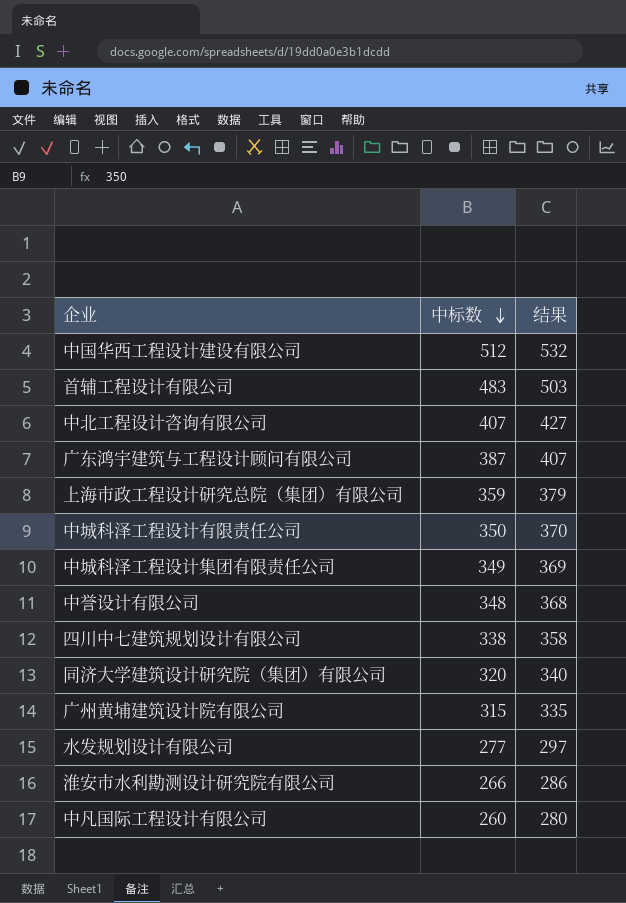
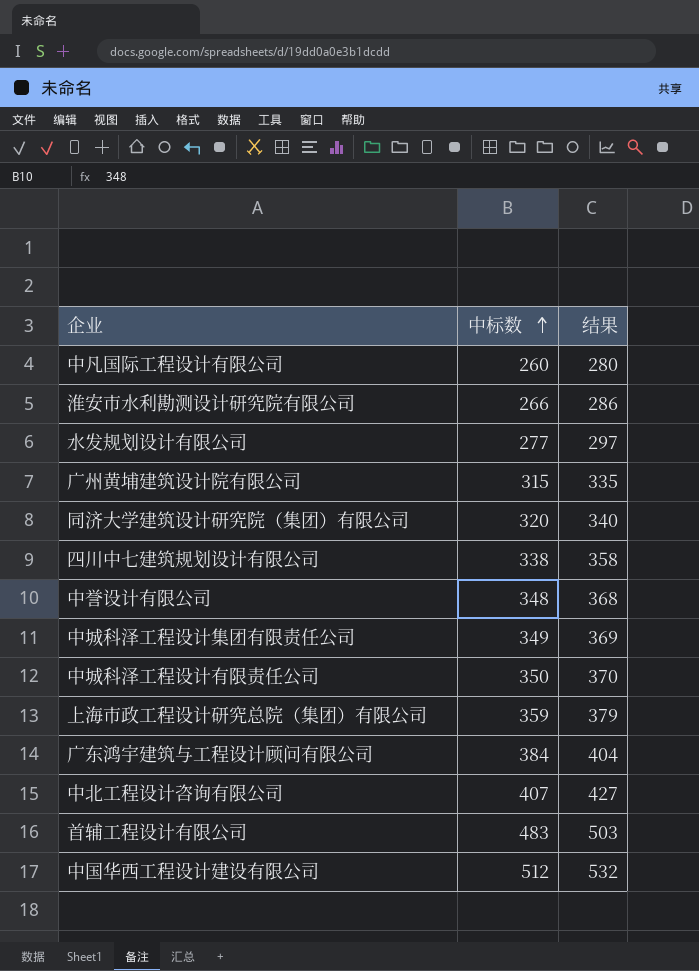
row order: 中标数 descending -> 中标数 ascending
广东鸿宇建筑与工程设计顾问有限公司 | 中标数: 387 -> 384
广东鸿宇建筑与工程设计顾问有限公司 | 结果: 407 -> 404

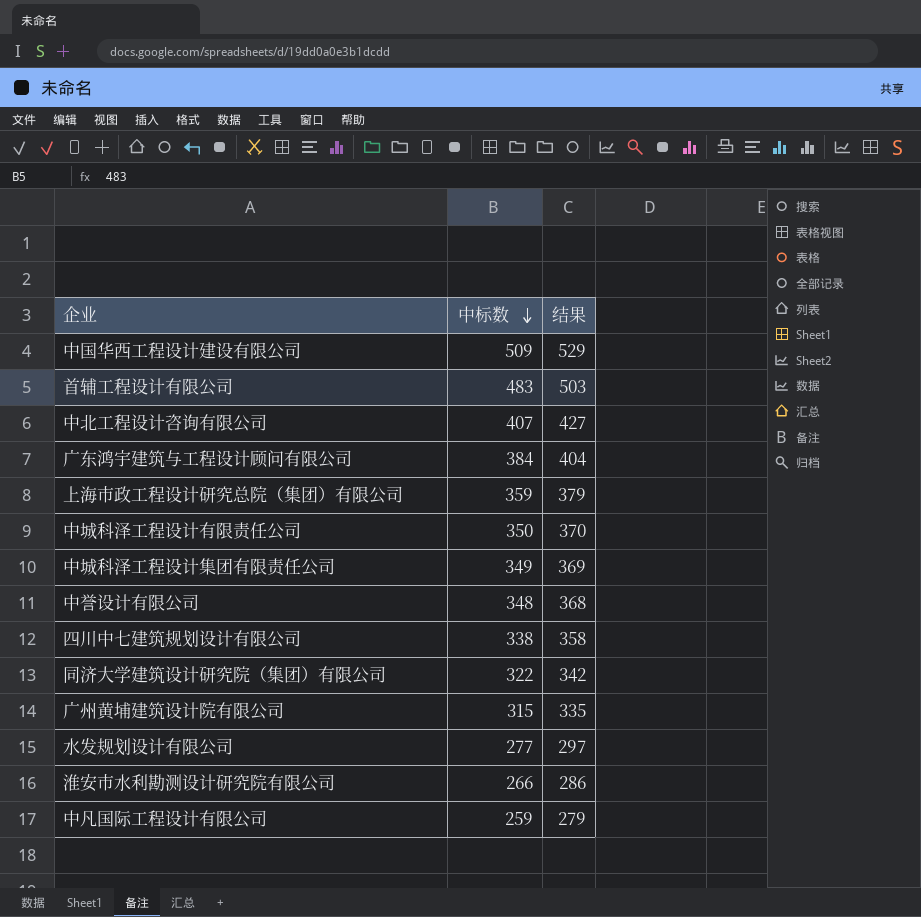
row order: 中标数 ascending -> 中标数 descending
中国华西工程设计建设有限公司 | 中标数: 512 -> 509
中国华西工程设计建设有限公司 | 结果: 532 -> 529
同济大学建筑设计研究院（集团）有限公司 | 中标数: 320 -> 322
同济大学建筑设计研究院（集团）有限公司 | 结果: 340 -> 342
中凡国际工程设计有限公司 | 中标数: 260 -> 259
中凡国际工程设计有限公司 | 结果: 280 -> 279

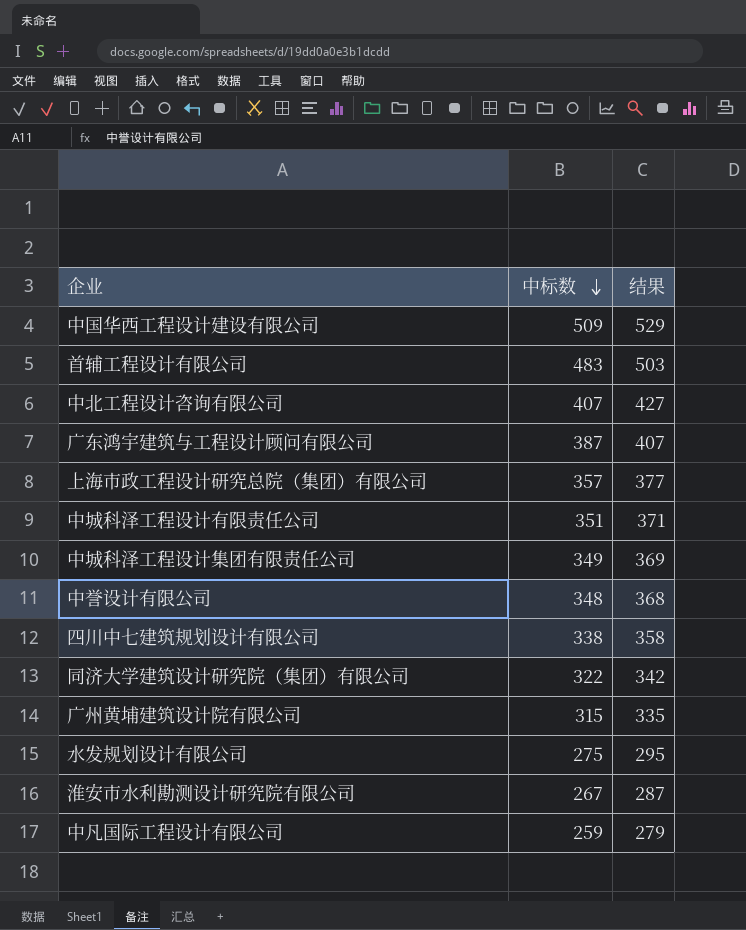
广东鸿宇建筑与工程设计顾问有限公司 | 中标数: 384 -> 387
广东鸿宇建筑与工程设计顾问有限公司 | 结果: 404 -> 407
上海市政工程设计研究总院（集团）有限公司 | 中标数: 359 -> 357
上海市政工程设计研究总院（集团）有限公司 | 结果: 379 -> 377
中城科泽工程设计有限责任公司 | 中标数: 350 -> 351
中城科泽工程设计有限责任公司 | 结果: 370 -> 371
水发规划设计有限公司 | 中标数: 277 -> 275
水发规划设计有限公司 | 结果: 297 -> 295
淮安市水利勘测设计研究院有限公司 | 中标数: 266 -> 267
淮安市水利勘测设计研究院有限公司 | 结果: 286 -> 287

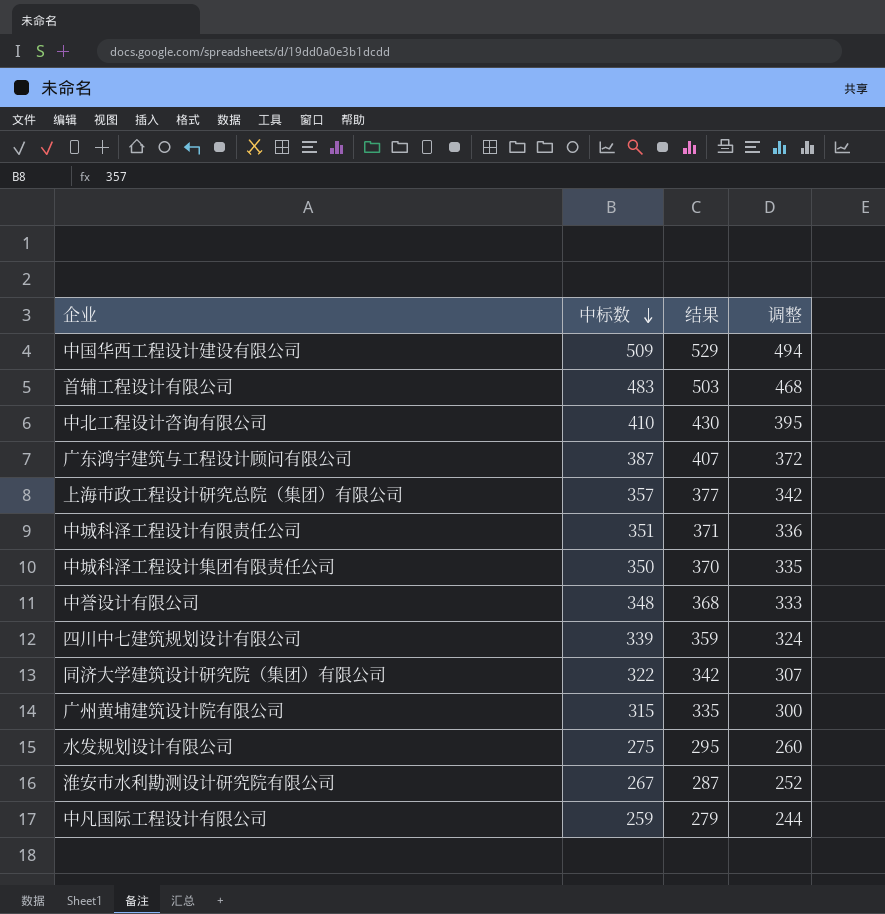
column 调整 | formula: none -> [中标数] - 15
中北工程设计咨询有限公司 | 中标数: 407 -> 410
中北工程设计咨询有限公司 | 结果: 427 -> 430
中城科泽工程设计集团有限责任公司 | 中标数: 349 -> 350
中城科泽工程设计集团有限责任公司 | 结果: 369 -> 370
四川中七建筑规划设计有限公司 | 中标数: 338 -> 339
四川中七建筑规划设计有限公司 | 结果: 358 -> 359

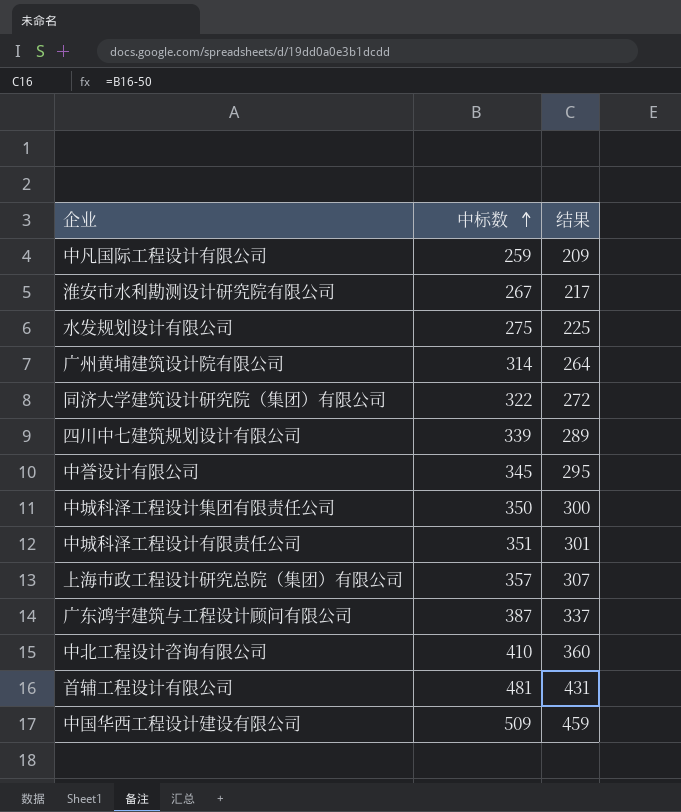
row order: 中标数 descending -> 中标数 ascending
column 调整 | formula: [中标数] - 15 -> none
column 结果 | formula: [中标数] + 20 -> [中标数] - 50
广州黄埔建筑设计院有限公司 | 中标数: 315 -> 314
中誉设计有限公司 | 中标数: 348 -> 345
首辅工程设计有限公司 | 中标数: 483 -> 481

